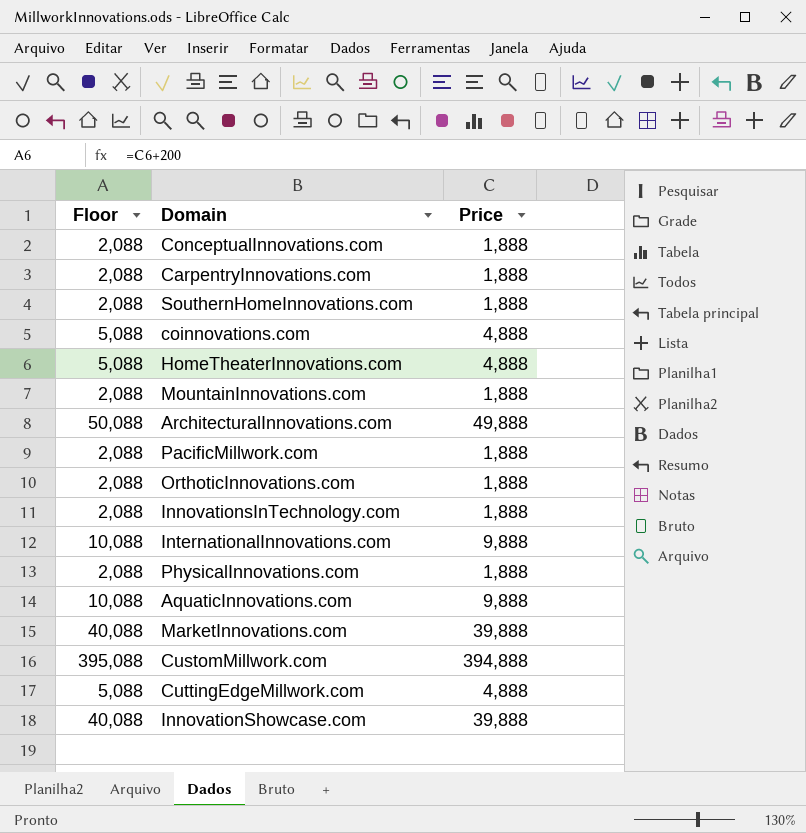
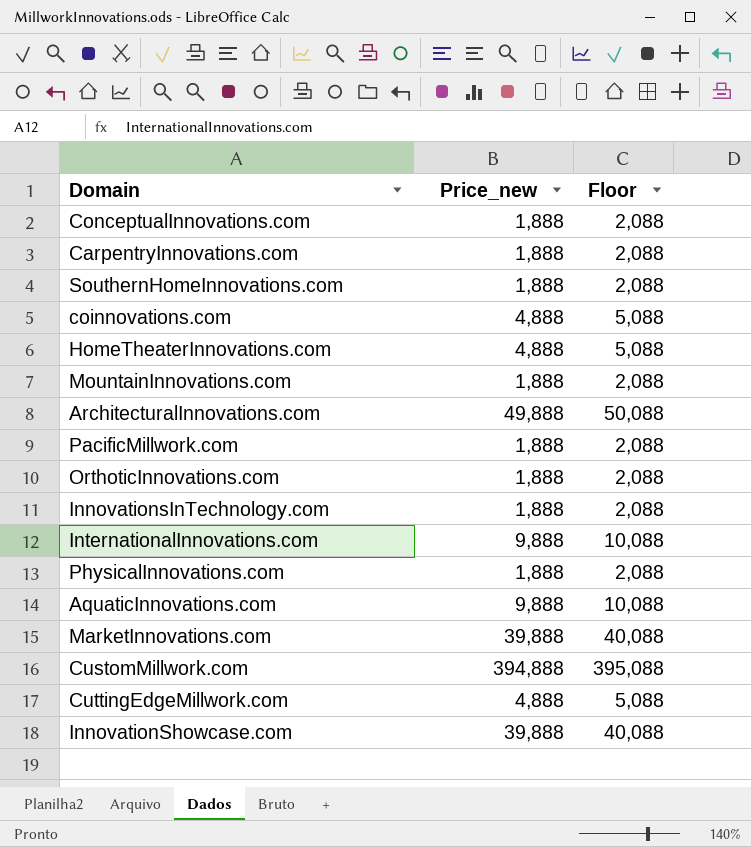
column name: Price -> Price_new
column Floor | position: 1 -> 3

